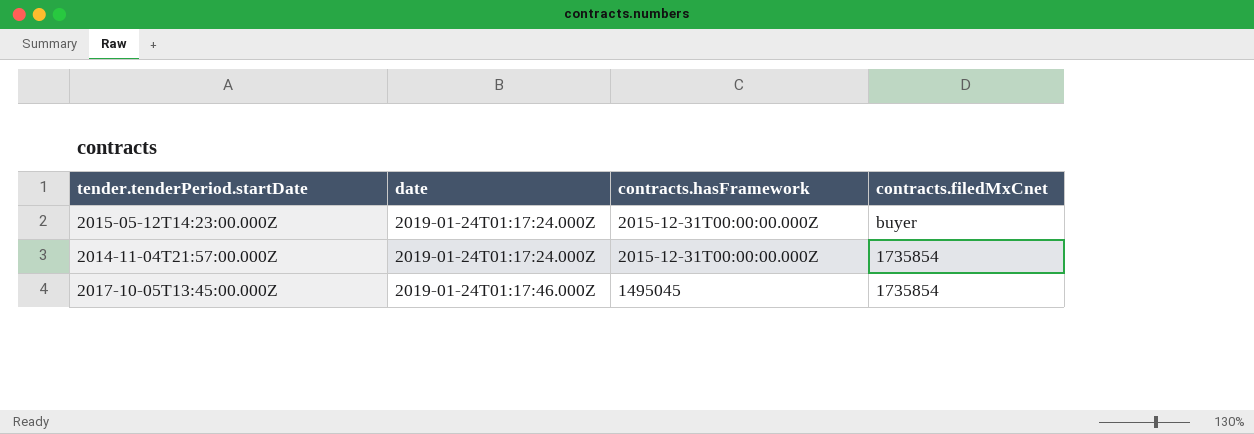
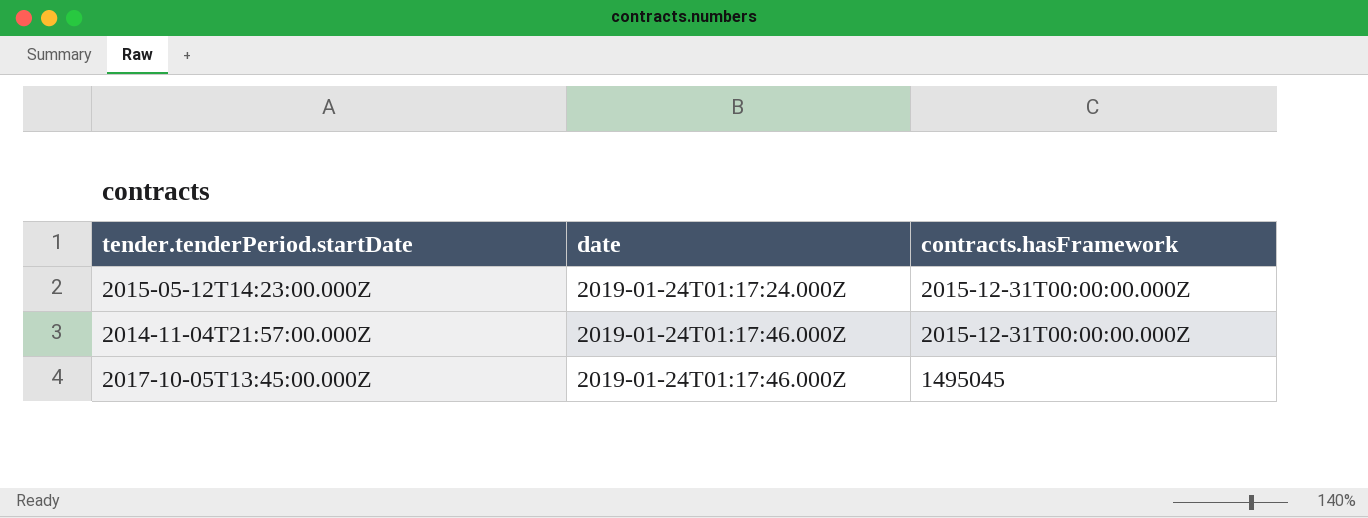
column contracts.filedMxCnet | position: 4 -> none
2014-11-04T21:57:00.000Z | date: 2019-01-24T01:17:24.000Z -> 2019-01-24T01:17:46.000Z

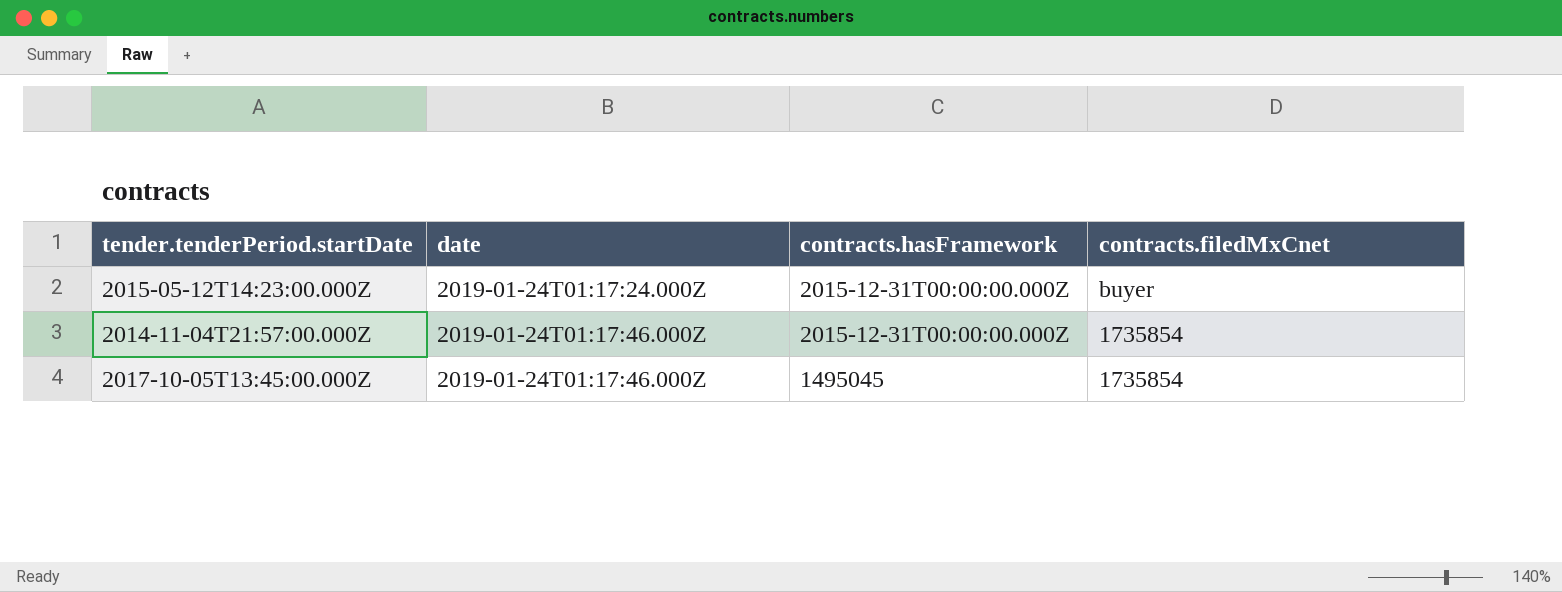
column contracts.filedMxCnet | position: none -> 4

